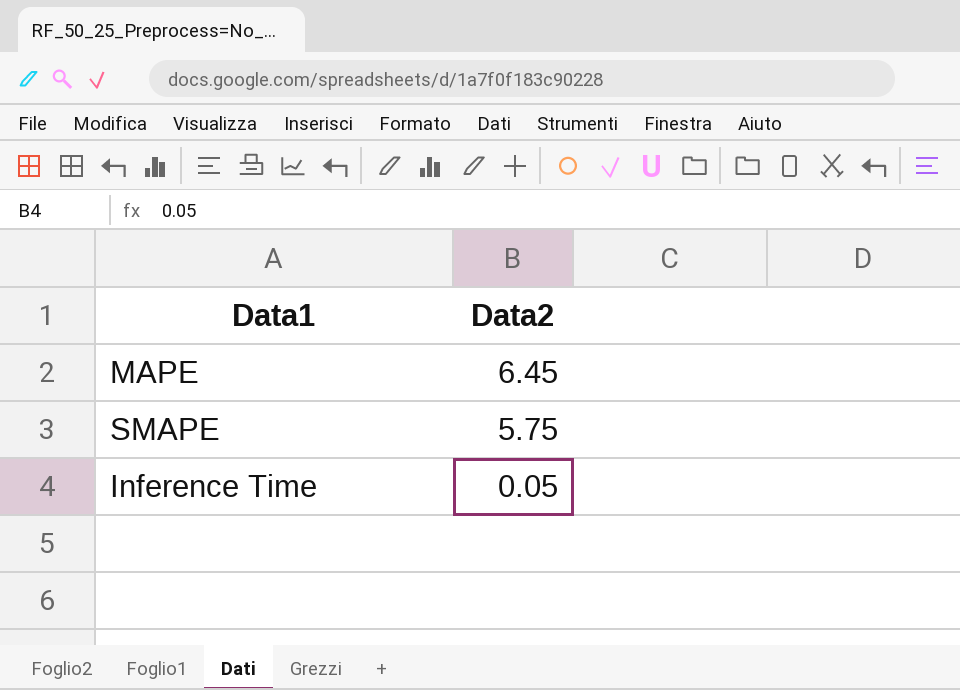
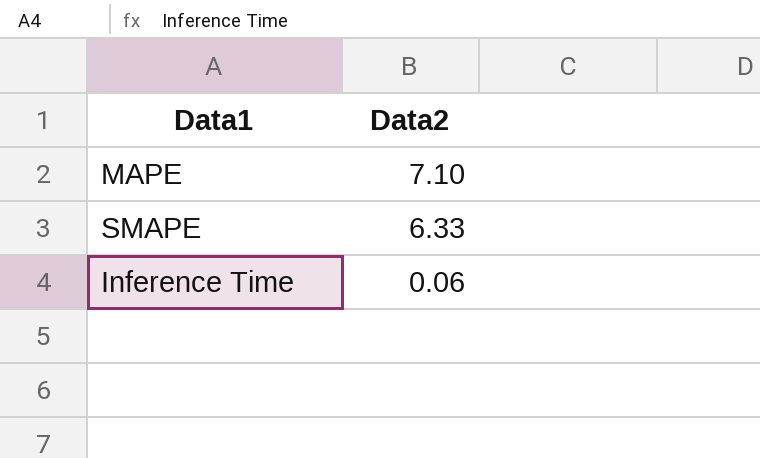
MAPE | Data2: 6.45 -> 7.10
SMAPE | Data2: 5.75 -> 6.33
Inference Time | Data2: 0.05 -> 0.06

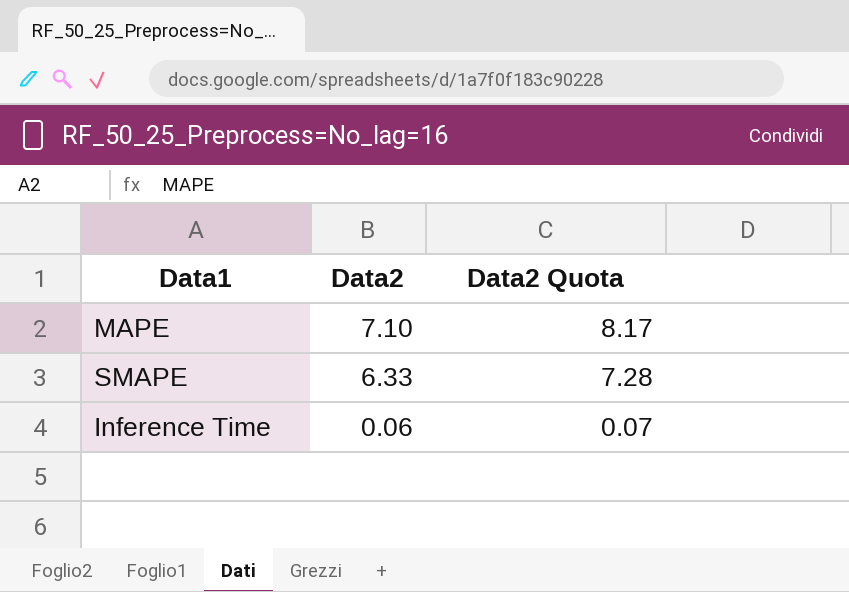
column Data2 Quota | formula: none -> [Data2] * 1.15

